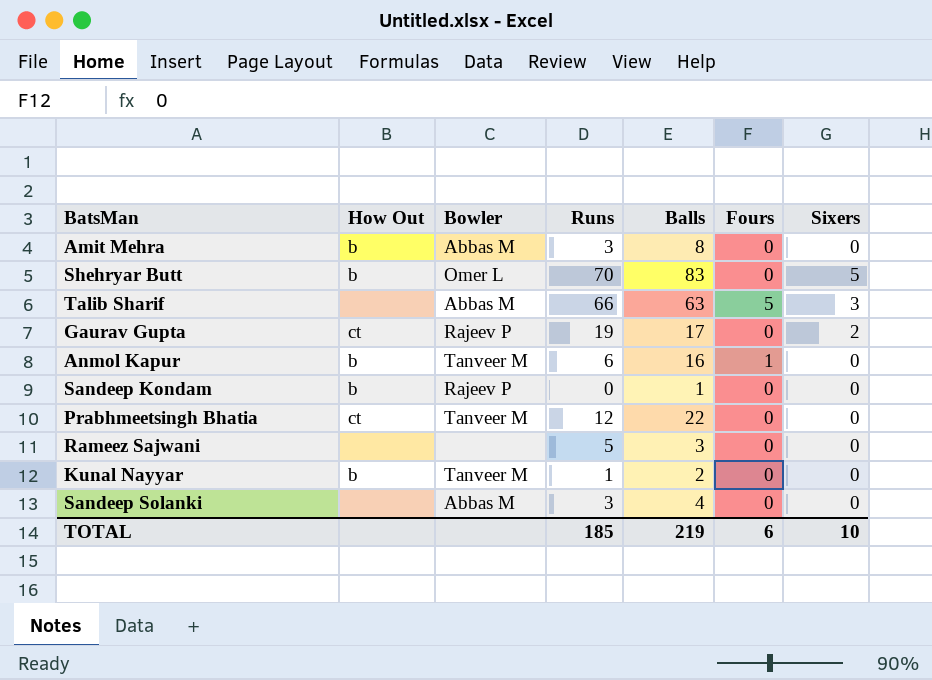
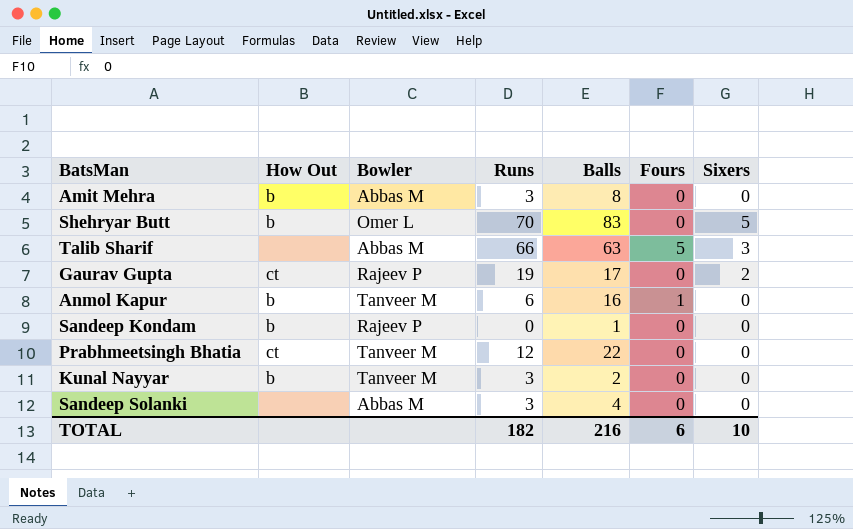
row Rameez Sajwani: none | none | 5 | 3 | 0 | 0 -> none
Kunal Nayyar | Runs: 1 -> 3
TOTAL | Runs: 185 -> 182
TOTAL | Balls: 219 -> 216

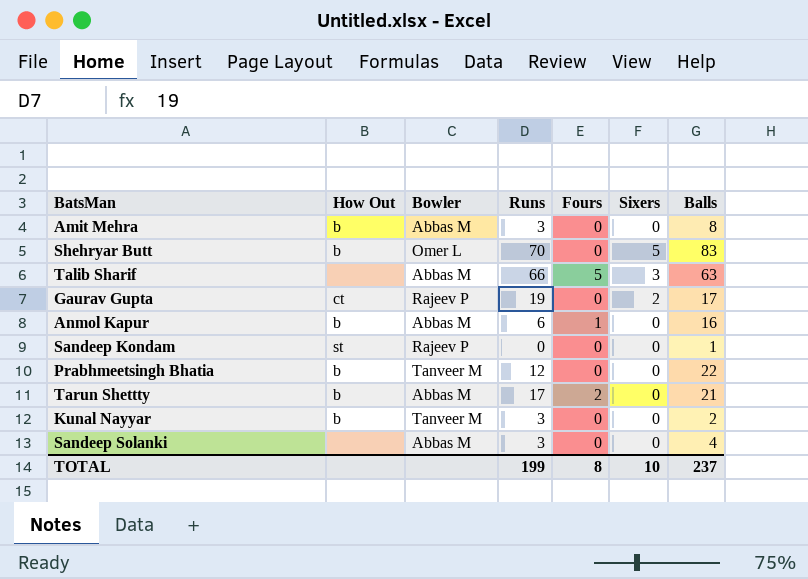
column Balls | position: 5 -> 7
Anmol Kapur | Bowler: Tanveer M -> Abbas M
Sandeep Kondam | How Out: b -> st
Prabhmeetsingh Bhatia | How Out: ct -> b
row Tarun Shettty: none -> b | Abbas M | 17 | 2 | 0 | 21
TOTAL | Runs: 182 -> 199
TOTAL | Fours: 6 -> 8
TOTAL | Balls: 216 -> 237

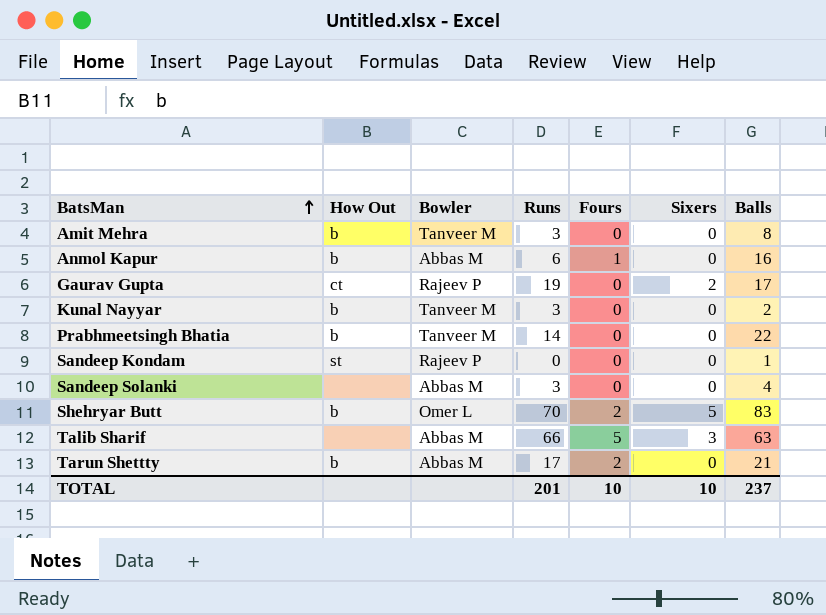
row order: none -> BatsMan ascending
Amit Mehra | Bowler: Abbas M -> Tanveer M
Prabhmeetsingh Bhatia | Runs: 12 -> 14
Shehryar Butt | Fours: 0 -> 2
TOTAL | Runs: 199 -> 201
TOTAL | Fours: 8 -> 10

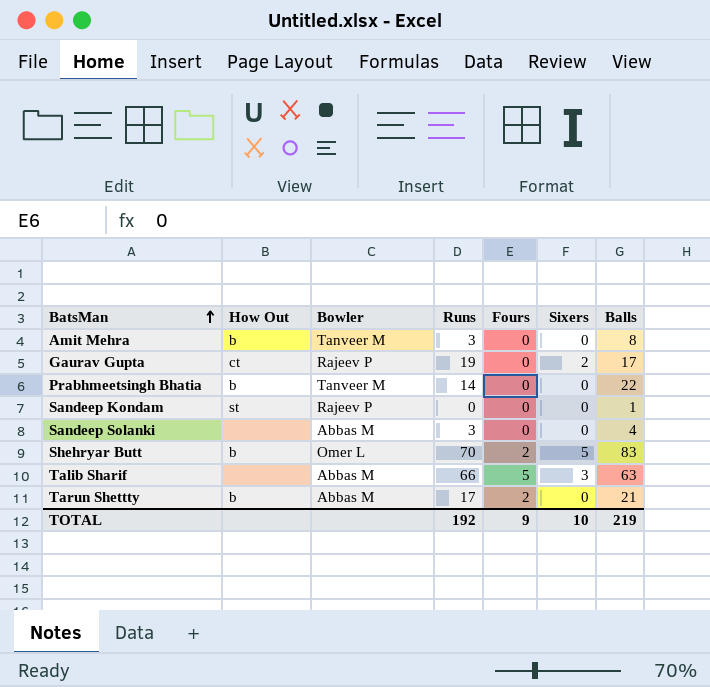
row Anmol Kapur: b | Abbas M | 6 | 1 | 0 | 16 -> none
row Kunal Nayyar: b | Tanveer M | 3 | 0 | 0 | 2 -> none
TOTAL | Runs: 201 -> 192
TOTAL | Fours: 10 -> 9
TOTAL | Balls: 237 -> 219

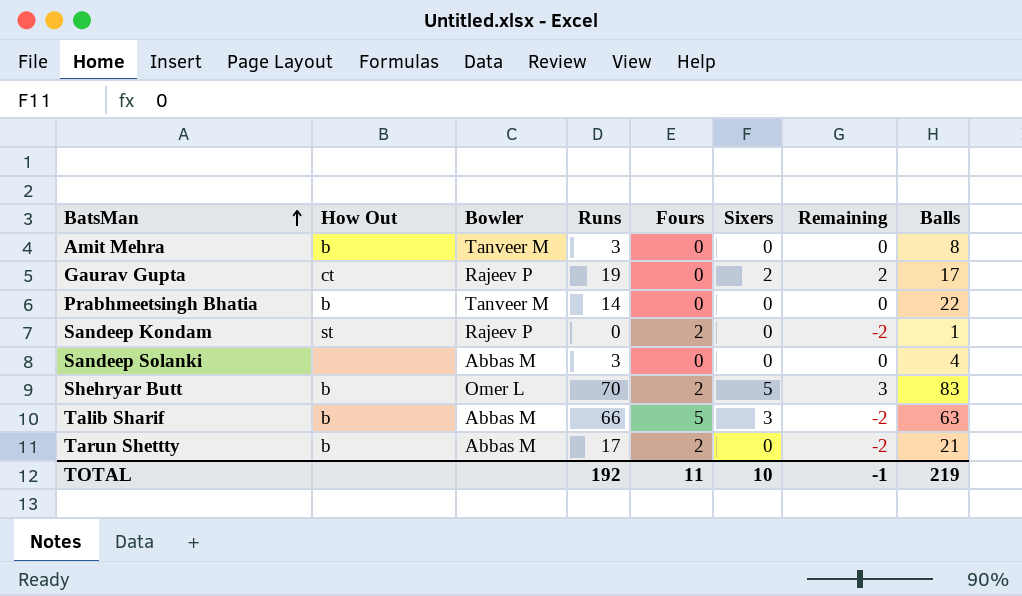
column Remaining | formula: none -> [Sixers] - [Fours]
Sandeep Kondam | Fours: 0 -> 2
Talib Sharif | How Out: none -> b
TOTAL | Fours: 9 -> 11

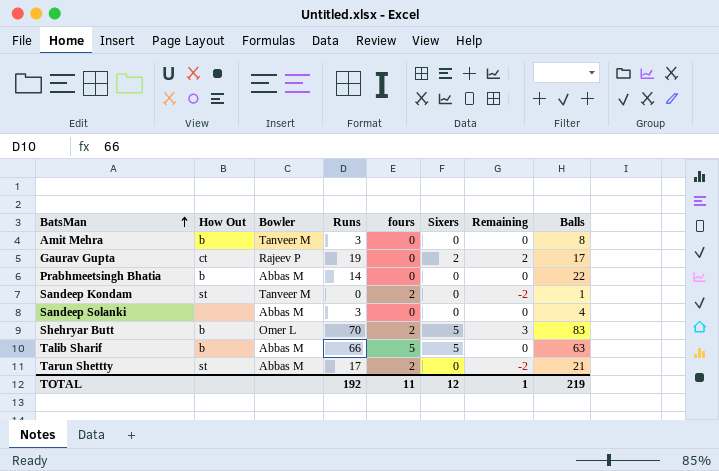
column name: Fours -> fours
Prabhmeetsingh Bhatia | Bowler: Tanveer M -> Abbas M
Sandeep Kondam | Bowler: Rajeev P -> Tanveer M
Talib Sharif | Sixers: 3 -> 5
Talib Sharif | Remaining: -2 -> 0
Tarun Shettty | How Out: b -> st
TOTAL | Sixers: 10 -> 12
TOTAL | Remaining: -1 -> 1

